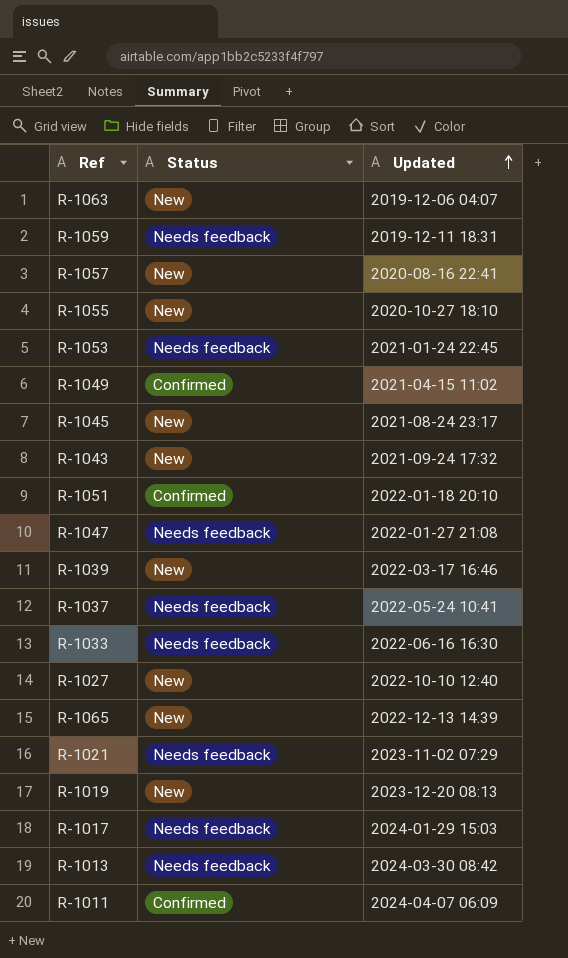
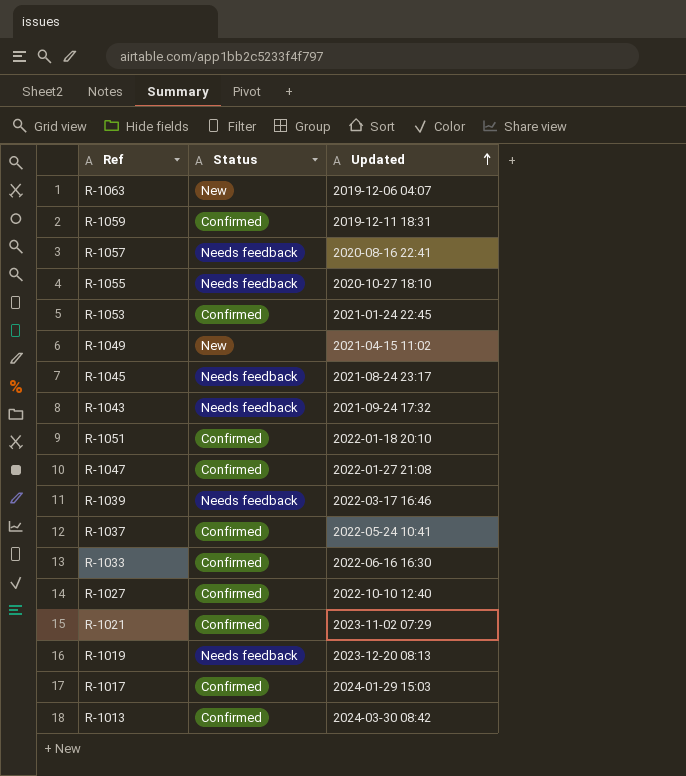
row R-1065: New | 2022-12-13 14:39 -> none
row R-1011: Confirmed | 2024-04-07 06:09 -> none
R-1059 | Status: Needs feedback -> Confirmed
R-1057 | Status: New -> Needs feedback
R-1055 | Status: New -> Needs feedback
R-1053 | Status: Needs feedback -> Confirmed
R-1049 | Status: Confirmed -> New
R-1045 | Status: New -> Needs feedback
R-1043 | Status: New -> Needs feedback
R-1047 | Status: Needs feedback -> Confirmed
R-1039 | Status: New -> Needs feedback
R-1037 | Status: Needs feedback -> Confirmed
R-1033 | Status: Needs feedback -> Confirmed
R-1027 | Status: New -> Confirmed
R-1021 | Status: Needs feedback -> Confirmed
R-1019 | Status: New -> Needs feedback
R-1017 | Status: Needs feedback -> Confirmed
R-1013 | Status: Needs feedback -> Confirmed

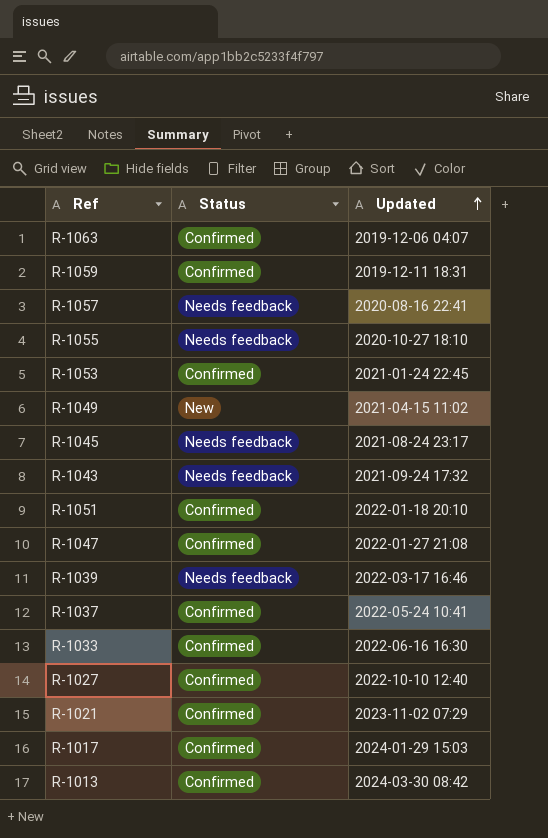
row R-1019: Needs feedback | 2023-12-20 08:13 -> none
R-1063 | Status: New -> Confirmed

